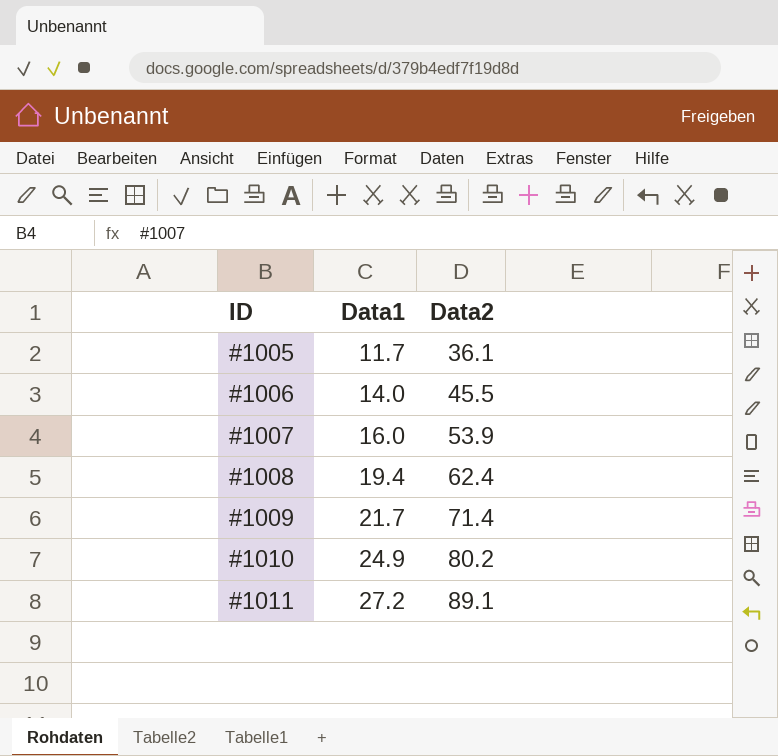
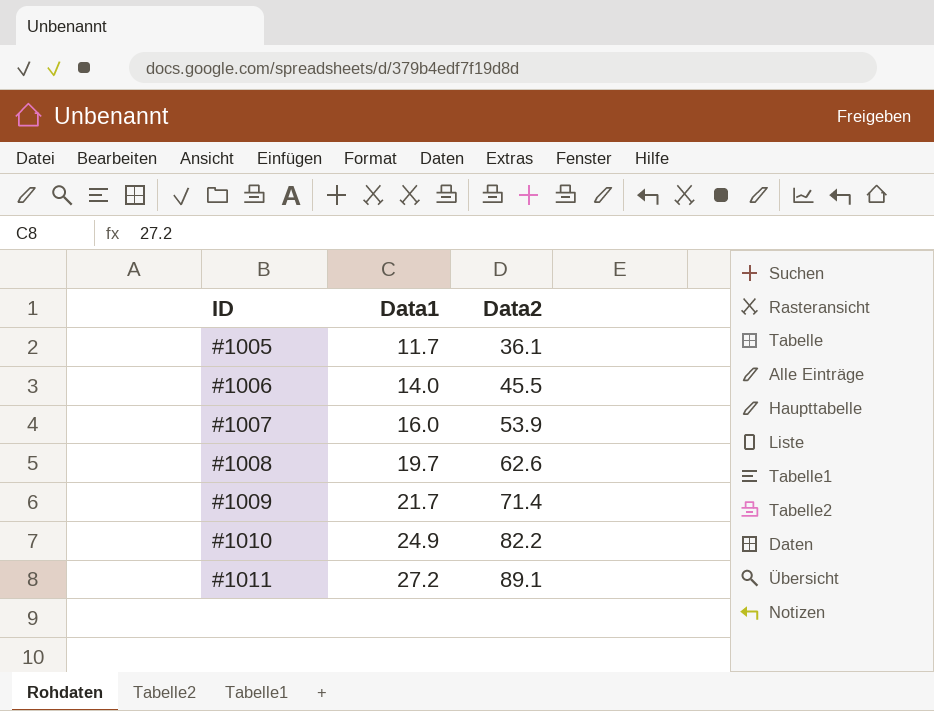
#1008 | Data1: 19.4 -> 19.7
#1008 | Data2: 62.4 -> 62.6
#1010 | Data2: 80.2 -> 82.2

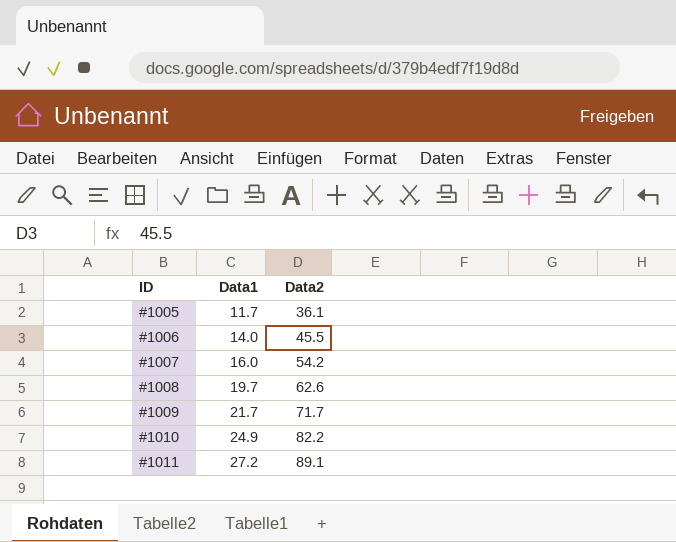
#1007 | Data2: 53.9 -> 54.2
#1009 | Data2: 71.4 -> 71.7

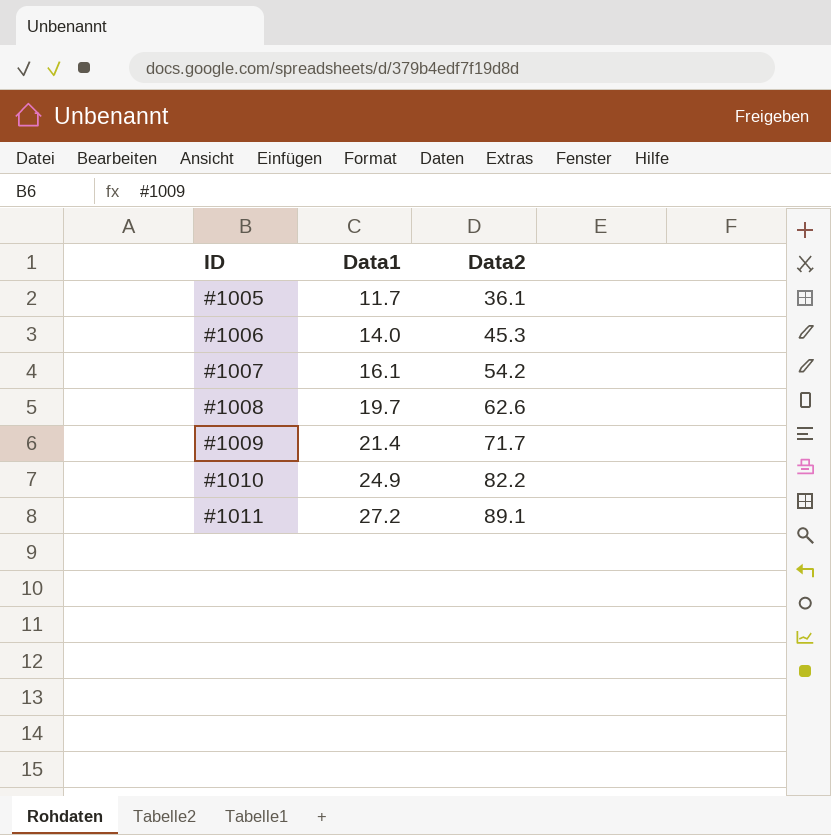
#1006 | Data2: 45.5 -> 45.3
#1007 | Data1: 16.0 -> 16.1
#1009 | Data1: 21.7 -> 21.4

